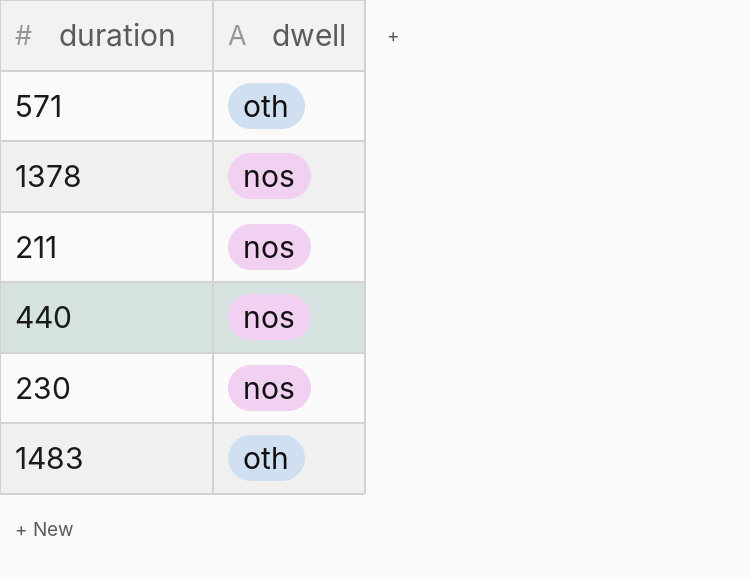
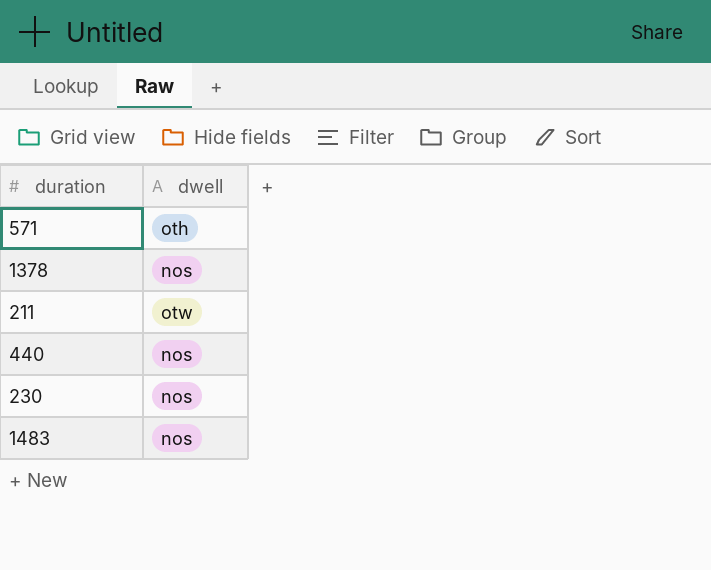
211 | dwell: nos -> otw
1483 | dwell: oth -> nos

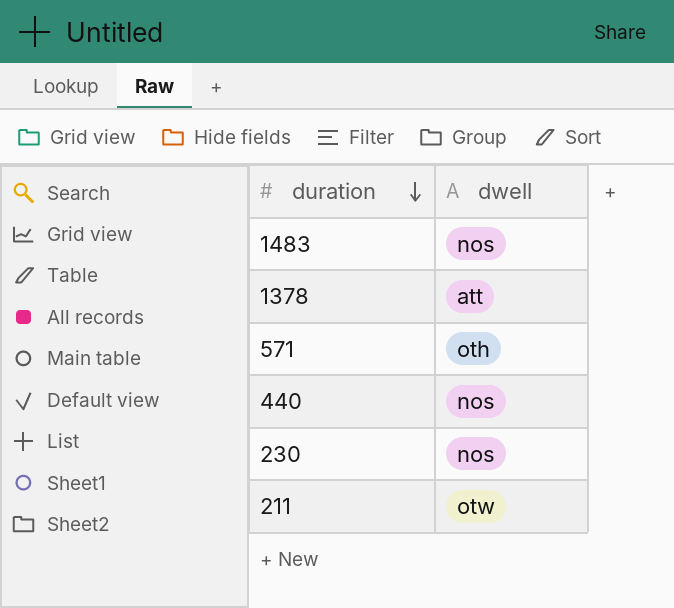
row order: none -> duration descending
1378 | dwell: nos -> att

